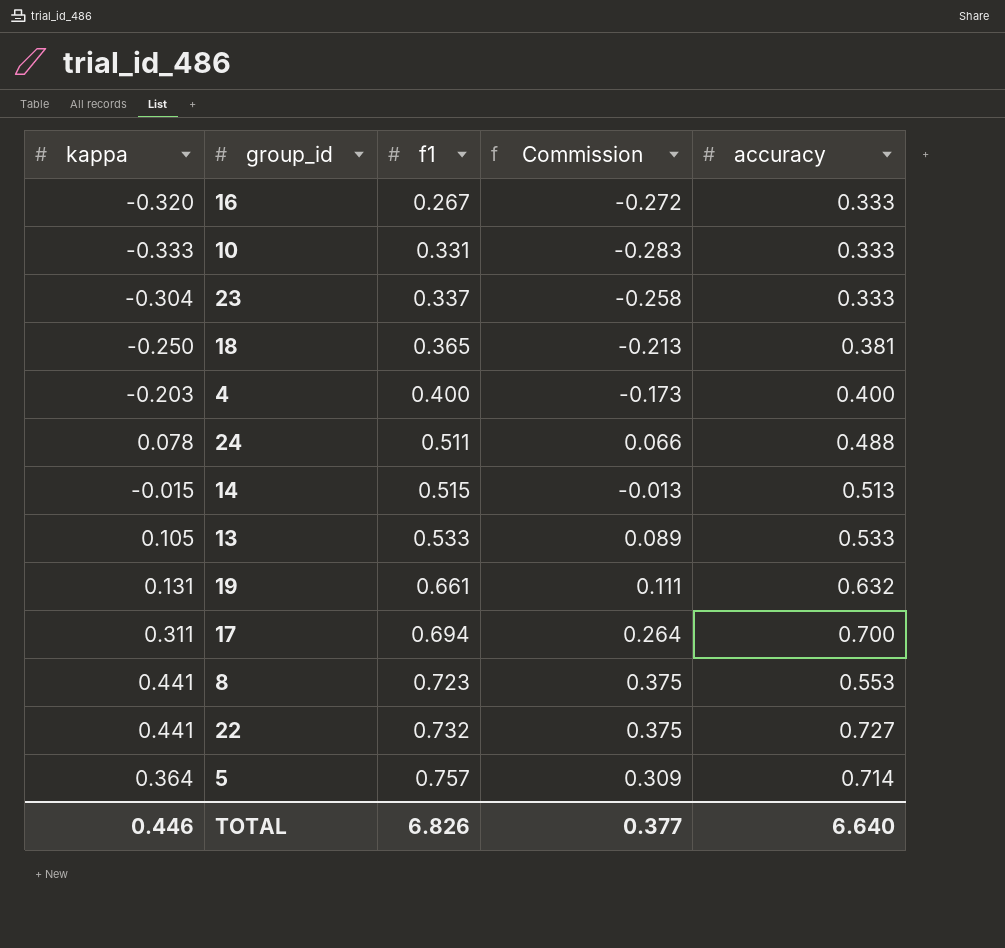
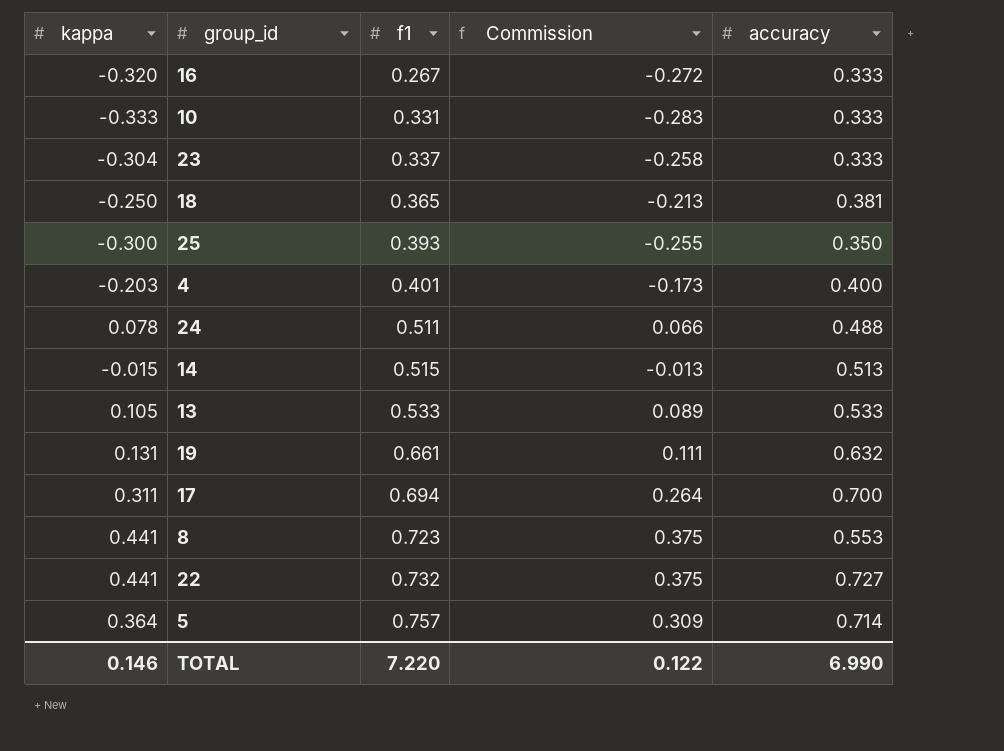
row 25: none -> -0.300 | 0.393 | -0.255 | 0.350
4 | f1: 0.400 -> 0.401
TOTAL | kappa: 0.446 -> 0.146
TOTAL | f1: 6.826 -> 7.220
TOTAL | Commission: 0.377 -> 0.122
TOTAL | accuracy: 6.640 -> 6.990

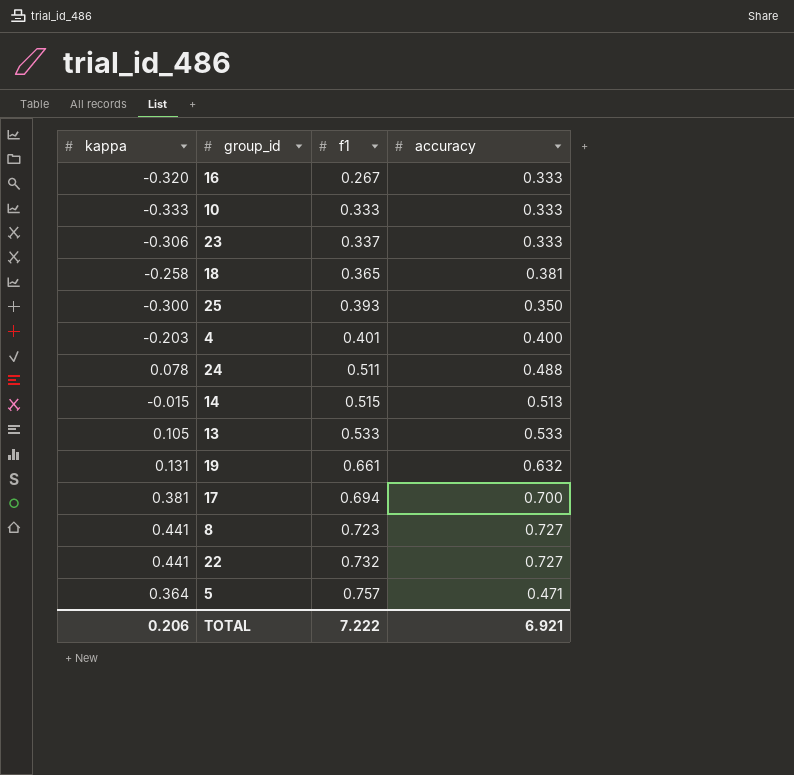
column Commission | formula: [kappa] * 0.85 -> none
10 | f1: 0.331 -> 0.333
23 | kappa: -0.304 -> -0.306
18 | kappa: -0.250 -> -0.258
17 | kappa: 0.311 -> 0.381
8 | accuracy: 0.553 -> 0.727
5 | accuracy: 0.714 -> 0.471
TOTAL | kappa: 0.146 -> 0.206
TOTAL | f1: 7.220 -> 7.222
TOTAL | accuracy: 6.990 -> 6.921

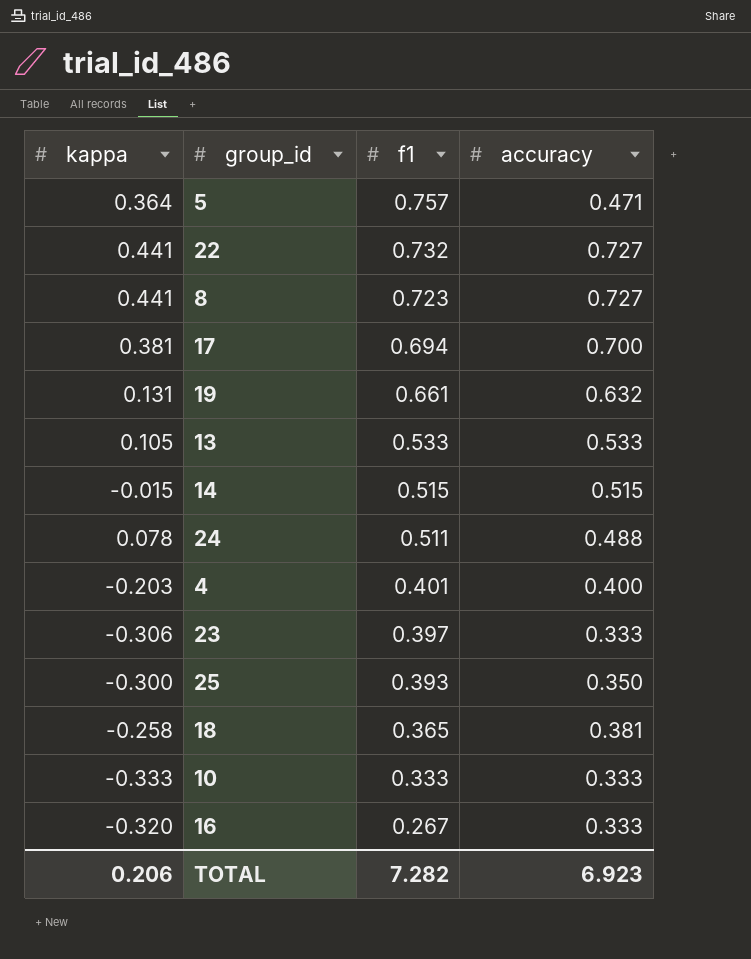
row order: f1 ascending -> f1 descending
14 | accuracy: 0.513 -> 0.515
23 | f1: 0.337 -> 0.397
TOTAL | f1: 7.222 -> 7.282
TOTAL | accuracy: 6.921 -> 6.923

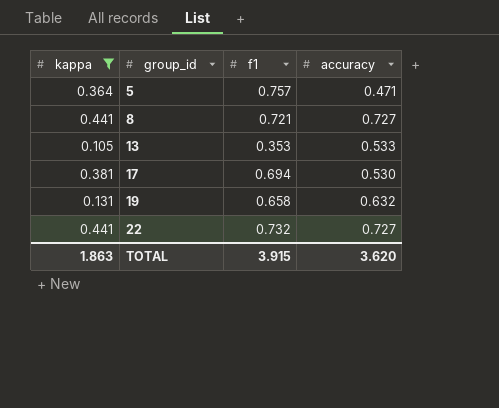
filter: none -> kappa >= 0.105
row order: f1 descending -> group_id ascending
8 | f1: 0.723 -> 0.721
13 | f1: 0.533 -> 0.353
17 | accuracy: 0.700 -> 0.530
19 | f1: 0.661 -> 0.658
TOTAL | kappa: 0.206 -> 1.863
TOTAL | f1: 7.282 -> 3.915
TOTAL | accuracy: 6.923 -> 3.620

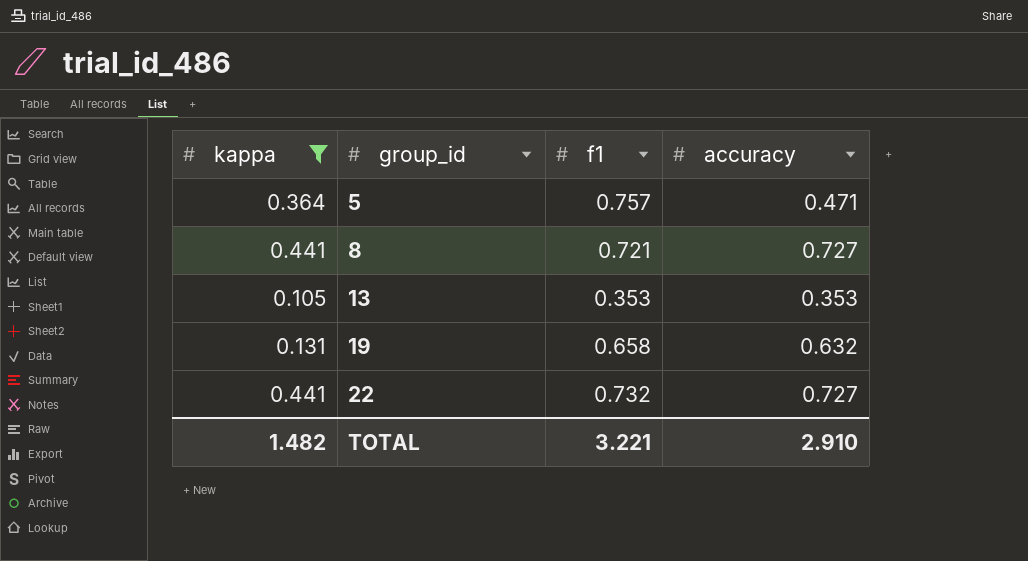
row 17: 0.381 | 0.694 | 0.530 -> none
13 | accuracy: 0.533 -> 0.353
TOTAL | kappa: 1.863 -> 1.482
TOTAL | f1: 3.915 -> 3.221
TOTAL | accuracy: 3.620 -> 2.910

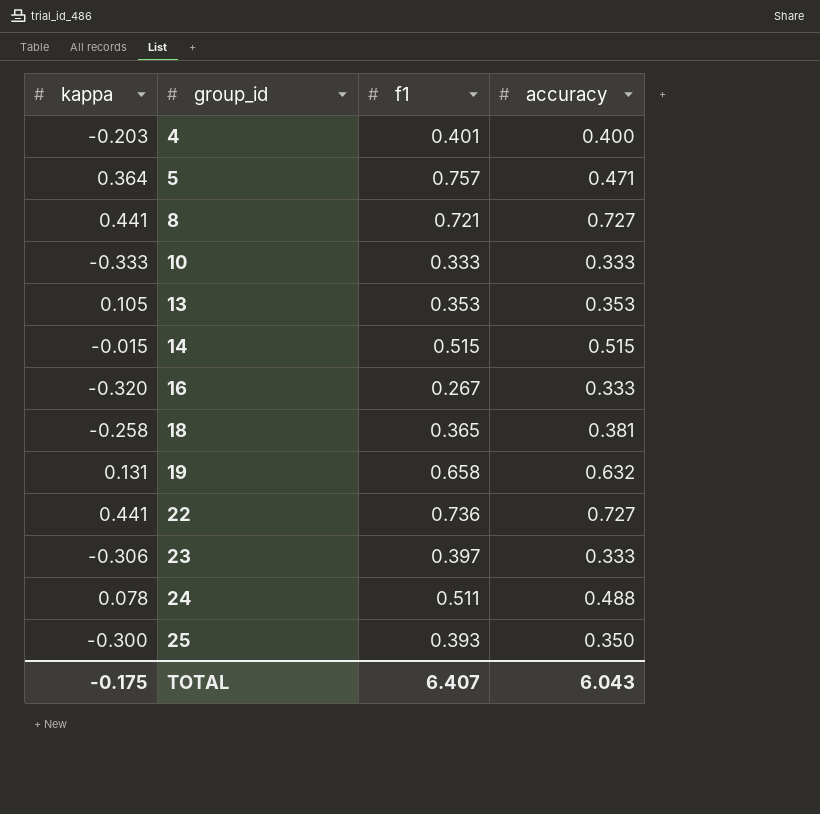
filter: kappa >= 0.105 -> none
22 | f1: 0.732 -> 0.736
TOTAL | kappa: 1.482 -> -0.175
TOTAL | f1: 3.221 -> 6.407
TOTAL | accuracy: 2.910 -> 6.043

